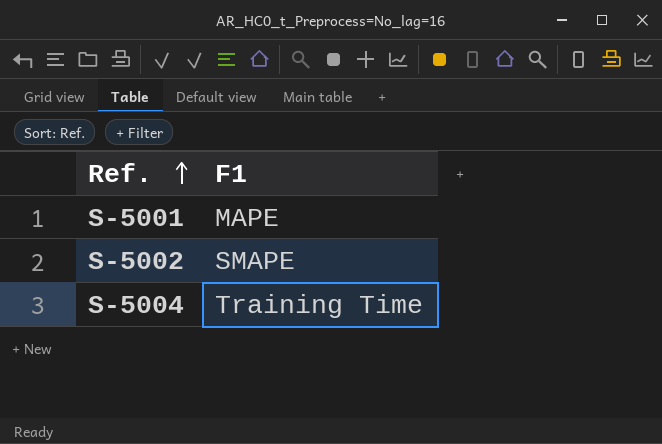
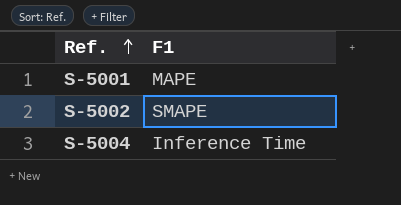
S-5004 | F1: Training Time -> Inference Time

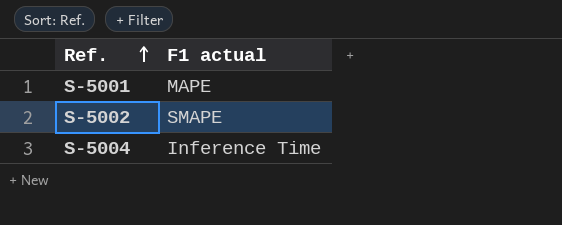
column name: F1 -> F1 actual

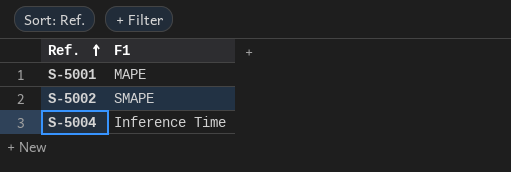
column name: F1 actual -> F1

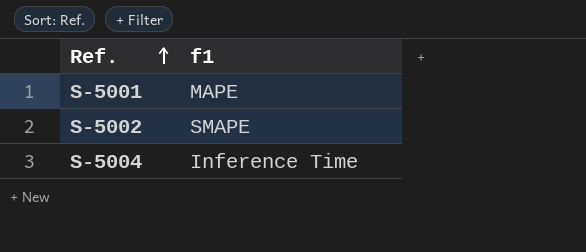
column name: F1 -> f1

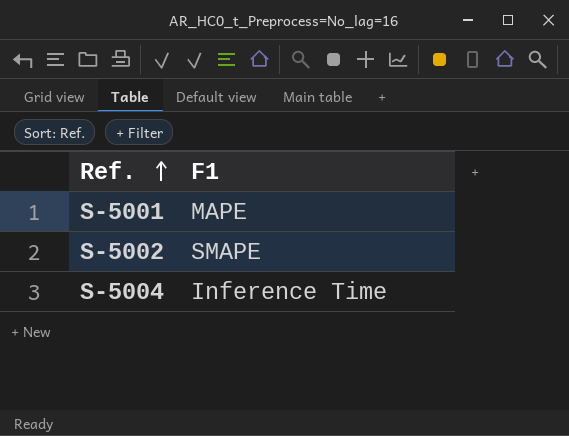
column name: f1 -> F1

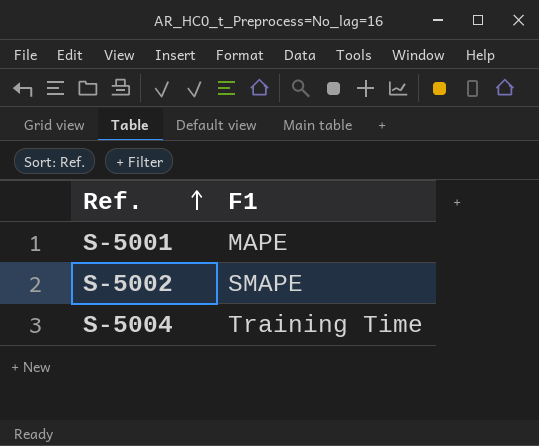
S-5004 | F1: Inference Time -> Training Time

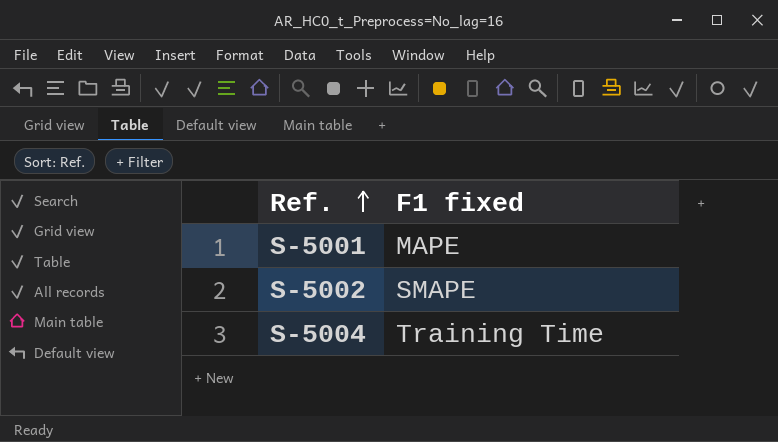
column name: F1 -> F1 fixed

